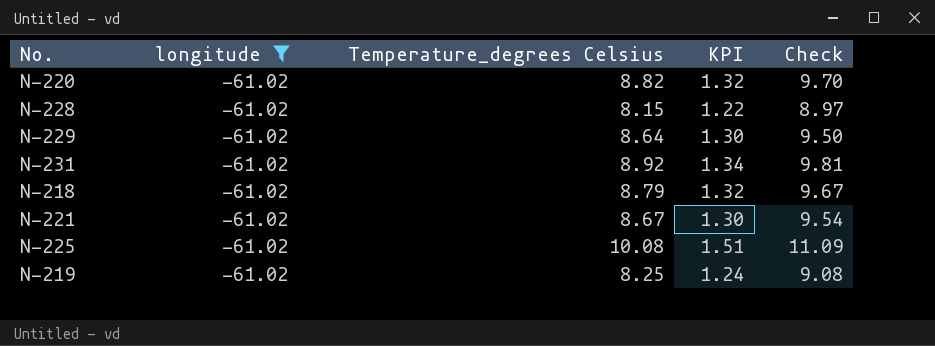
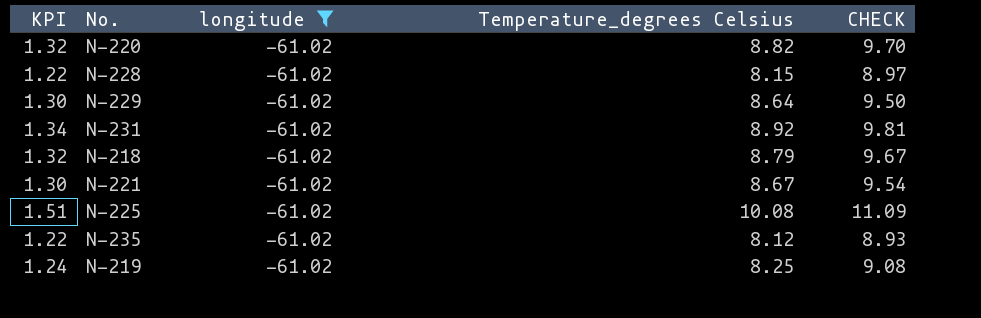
column KPI | position: 4 -> 1
column name: Check -> CHECK
row N-235: none -> 1.22 | -61.02 | 8.12 | 8.93

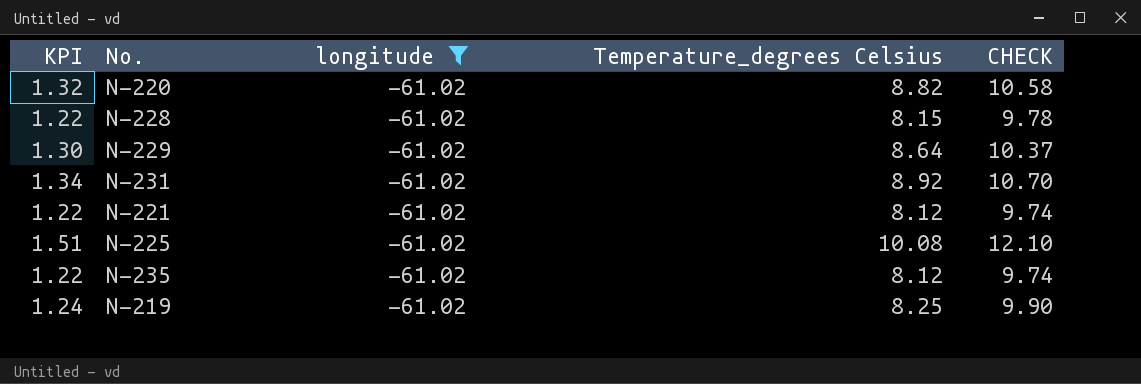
column CHECK | formula: [Temperature_degrees Celsius] * 1.1 -> [Temperature_degrees Celsius] * 1.2
row N-218: 1.32 | -61.02 | 8.79 | 9.67 -> none
N-221 | KPI: 1.30 -> 1.22
N-221 | Temperature_degrees Celsius: 8.67 -> 8.12

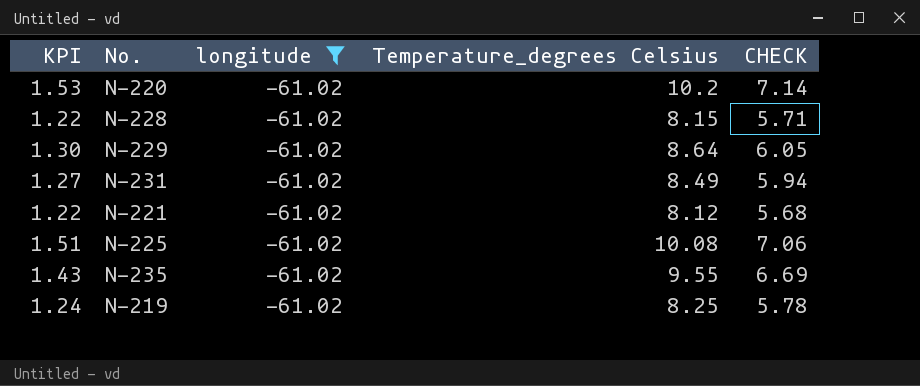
column CHECK | formula: [Temperature_degrees Celsius] * 1.2 -> [Temperature_degrees Celsius] * 0.7
N-220 | KPI: 1.32 -> 1.53
N-220 | Temperature_degrees Celsius: 8.82 -> 10.2
N-231 | KPI: 1.34 -> 1.27
N-231 | Temperature_degrees Celsius: 8.92 -> 8.49
N-235 | KPI: 1.22 -> 1.43
N-235 | Temperature_degrees Celsius: 8.12 -> 9.55

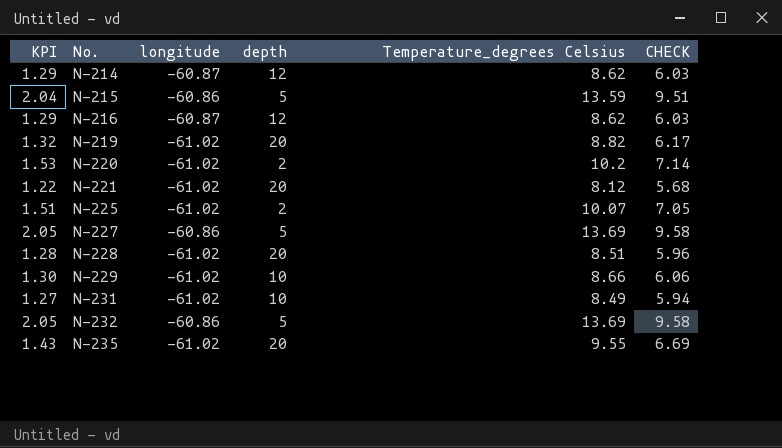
filter: longitude = -61.02 -> none
row order: none -> No. ascending
column depth | position: none -> 4
N-219 | KPI: 1.24 -> 1.32
N-219 | Temperature_degrees Celsius: 8.25 -> 8.82
N-219 | CHECK: 5.78 -> 6.17
N-225 | Temperature_degrees Celsius: 10.08 -> 10.07
N-225 | CHECK: 7.06 -> 7.05
N-228 | KPI: 1.22 -> 1.28
N-228 | Temperature_degrees Celsius: 8.15 -> 8.51
N-228 | CHECK: 5.71 -> 5.96
N-229 | Temperature_degrees Celsius: 8.64 -> 8.66
N-229 | CHECK: 6.05 -> 6.06

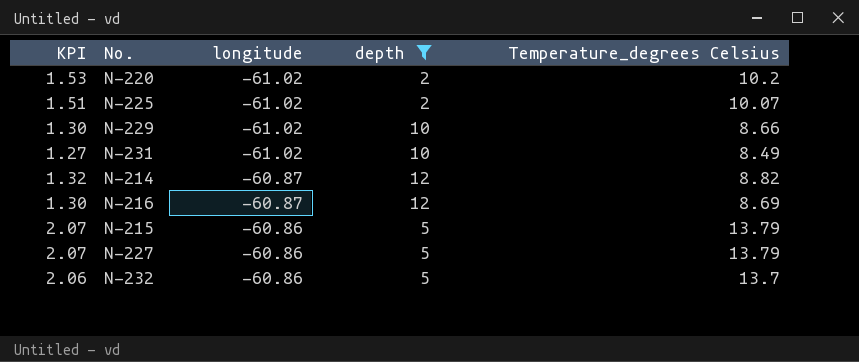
filter: none -> depth != 20
row order: No. ascending -> longitude ascending
column CHECK | formula: [Temperature_degrees Celsius] * 0.7 -> none
N-214 | KPI: 1.29 -> 1.32
N-214 | Temperature_degrees Celsius: 8.62 -> 8.82
N-216 | KPI: 1.29 -> 1.30
N-216 | Temperature_degrees Celsius: 8.62 -> 8.69
N-215 | KPI: 2.04 -> 2.07
N-215 | Temperature_degrees Celsius: 13.59 -> 13.79
N-227 | KPI: 2.05 -> 2.07
N-227 | Temperature_degrees Celsius: 13.69 -> 13.79
N-232 | KPI: 2.05 -> 2.06
N-232 | Temperature_degrees Celsius: 13.69 -> 13.7

